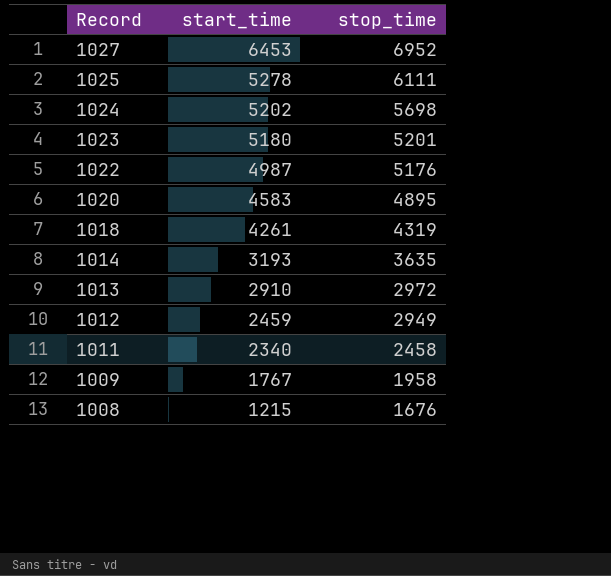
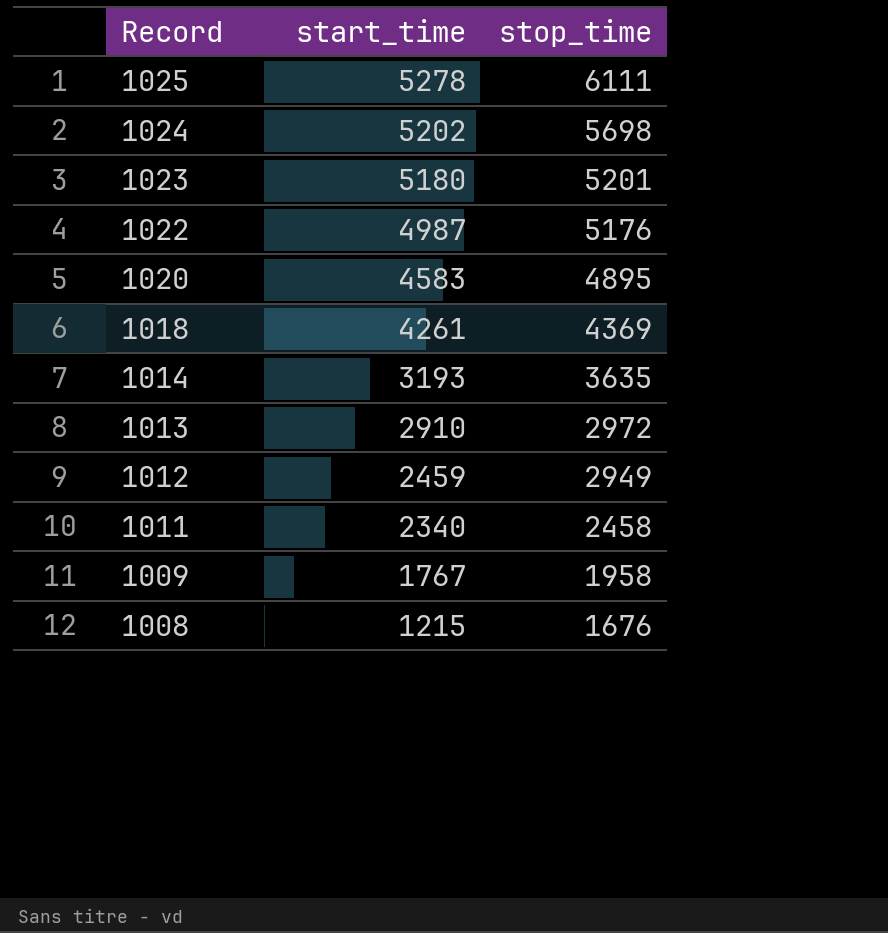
row 1027: 6453 | 6952 -> none
1018 | stop_time: 4319 -> 4369

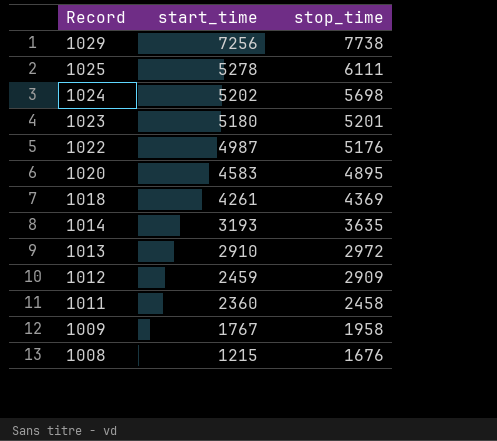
row 1029: none -> 7256 | 7738
1012 | stop_time: 2949 -> 2909
1011 | start_time: 2340 -> 2360

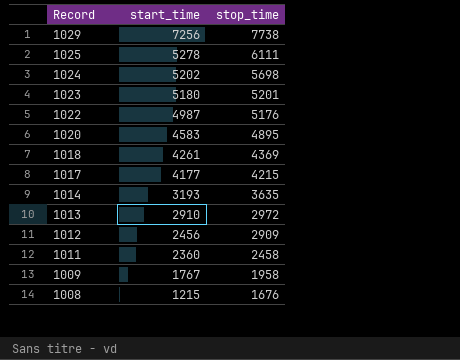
row 1017: none -> 4177 | 4215
1012 | start_time: 2459 -> 2456

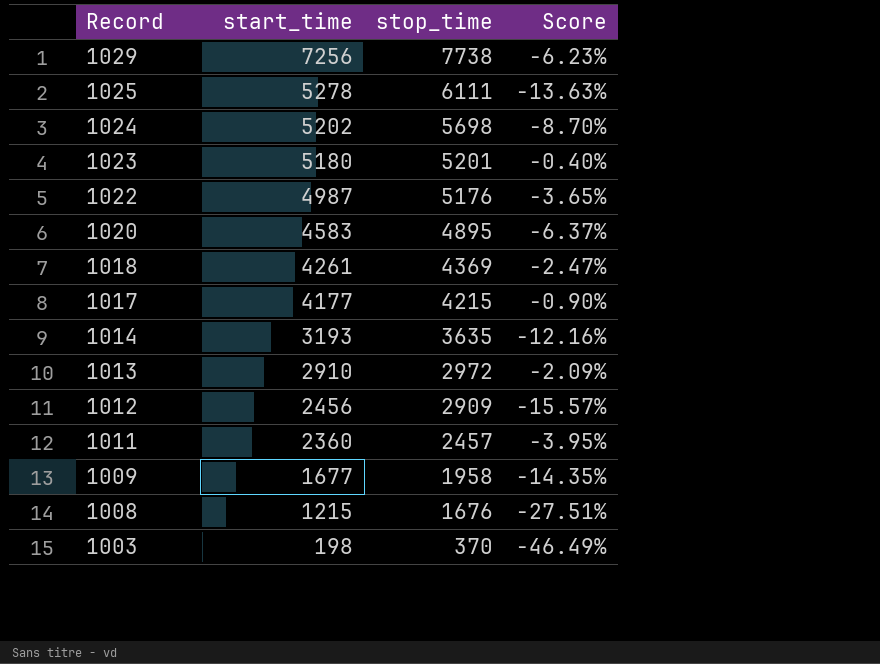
column Score | formula: none -> ([start_time] - [stop_time]) / [stop_time]
1011 | stop_time: 2458 -> 2457
1009 | start_time: 1767 -> 1677
row 1003: none -> 198 | 370 | -46.49%

